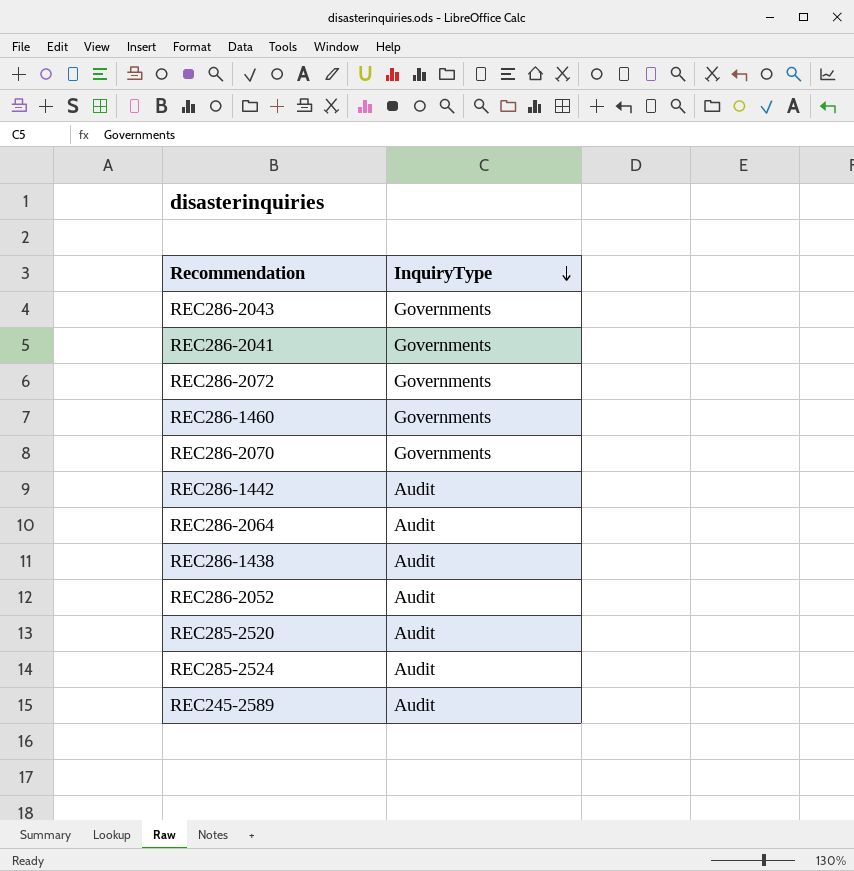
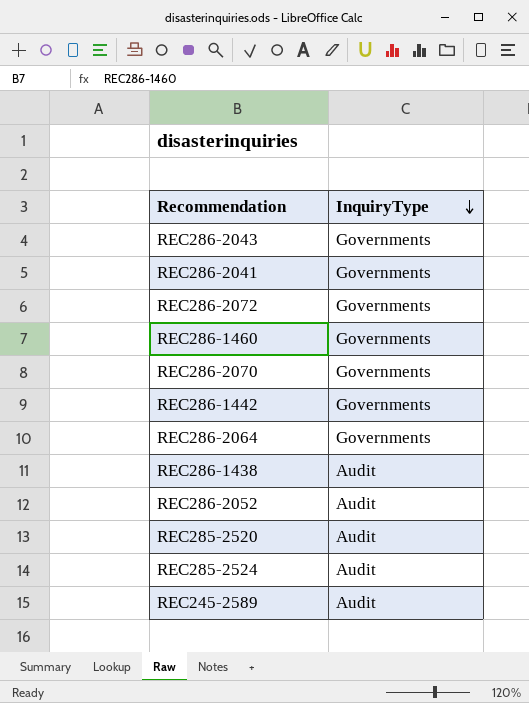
REC286-1442 | InquiryType: Audit -> Governments
REC286-2064 | InquiryType: Audit -> Governments

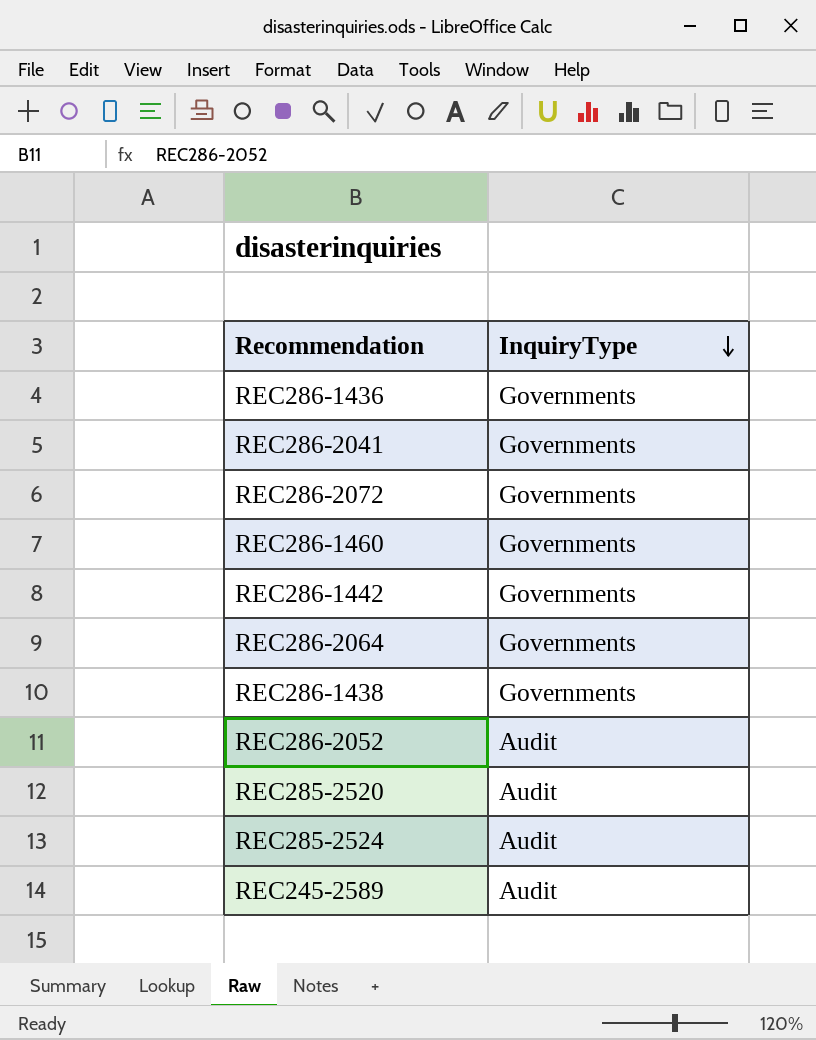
row REC286-2043: Governments -> none
row REC286-2070: Governments -> none
row REC286-1436: none -> Governments
REC286-1438 | InquiryType: Audit -> Governments

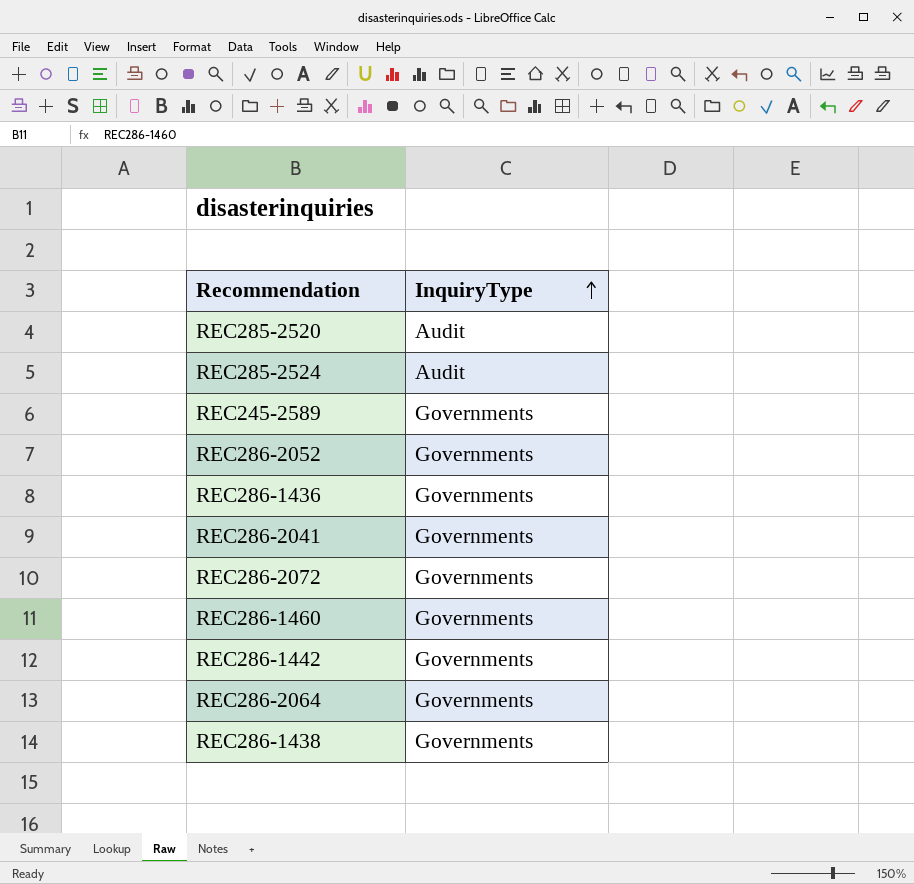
row order: InquiryType descending -> InquiryType ascending
REC245-2589 | InquiryType: Audit -> Governments
REC286-2052 | InquiryType: Audit -> Governments

